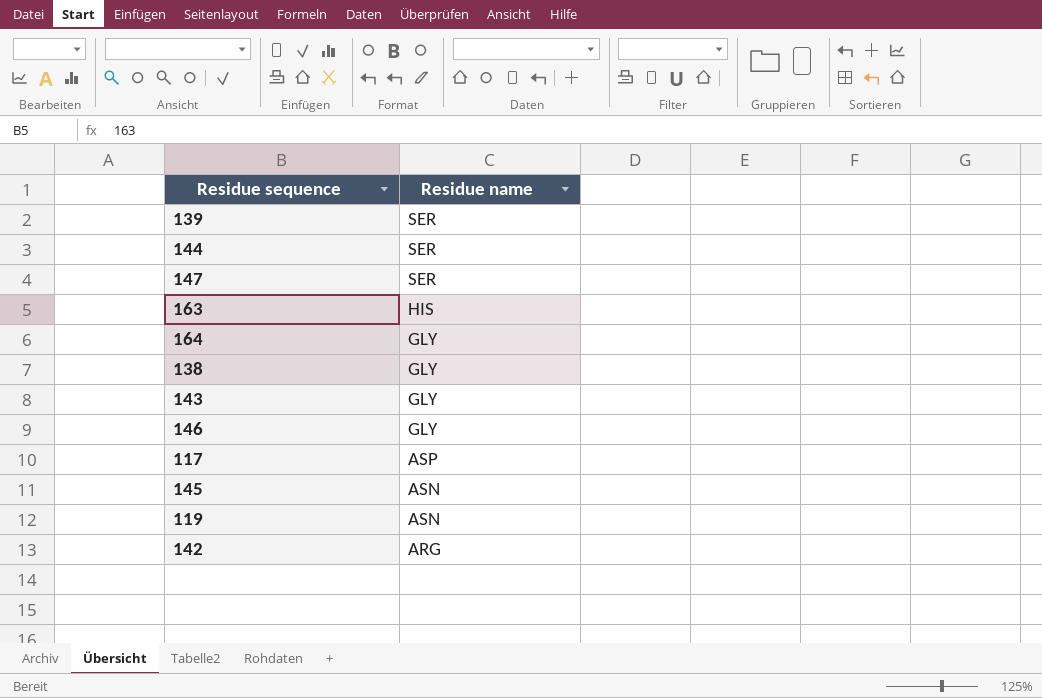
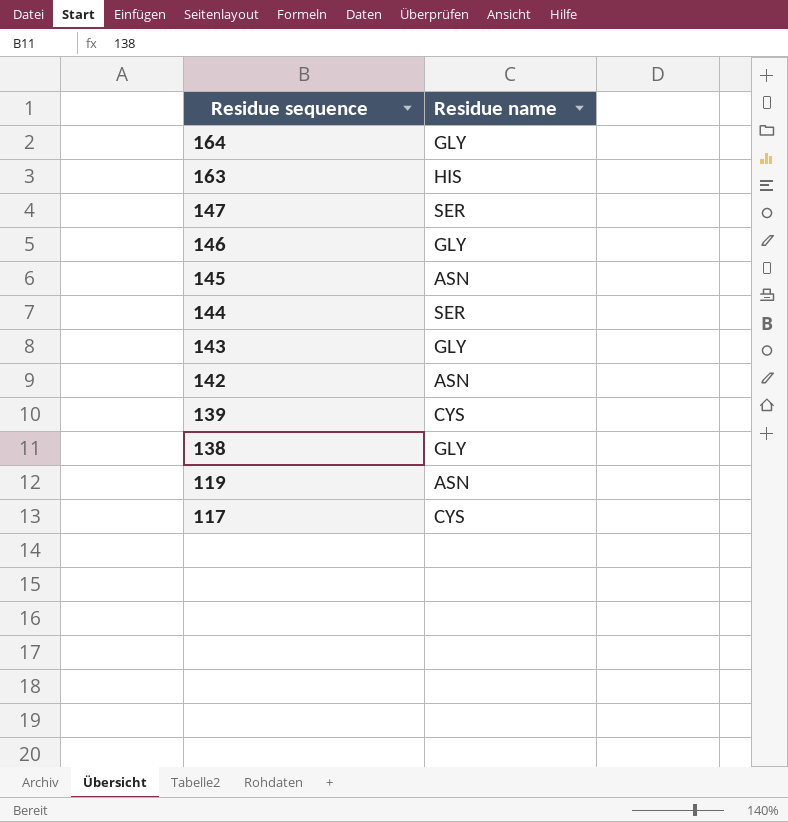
row order: Residue name descending -> Residue sequence descending
142 | Residue name: ARG -> ASN
139 | Residue name: SER -> CYS
117 | Residue name: ASP -> CYS

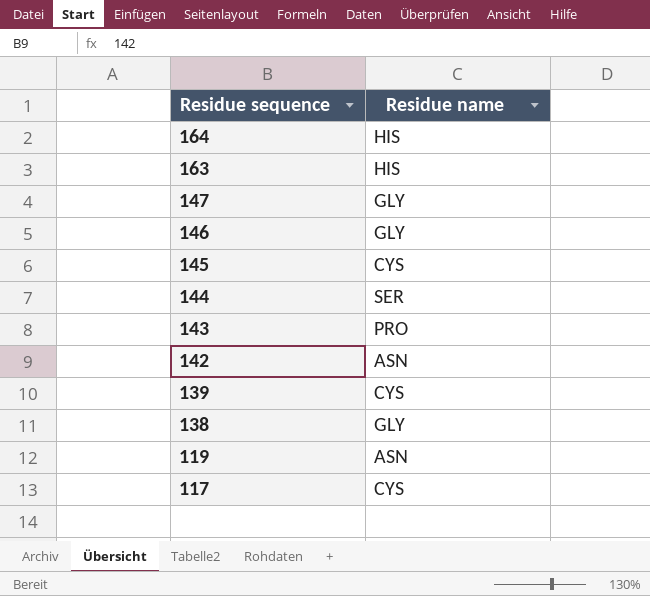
164 | Residue name: GLY -> HIS
147 | Residue name: SER -> GLY
145 | Residue name: ASN -> CYS
143 | Residue name: GLY -> PRO

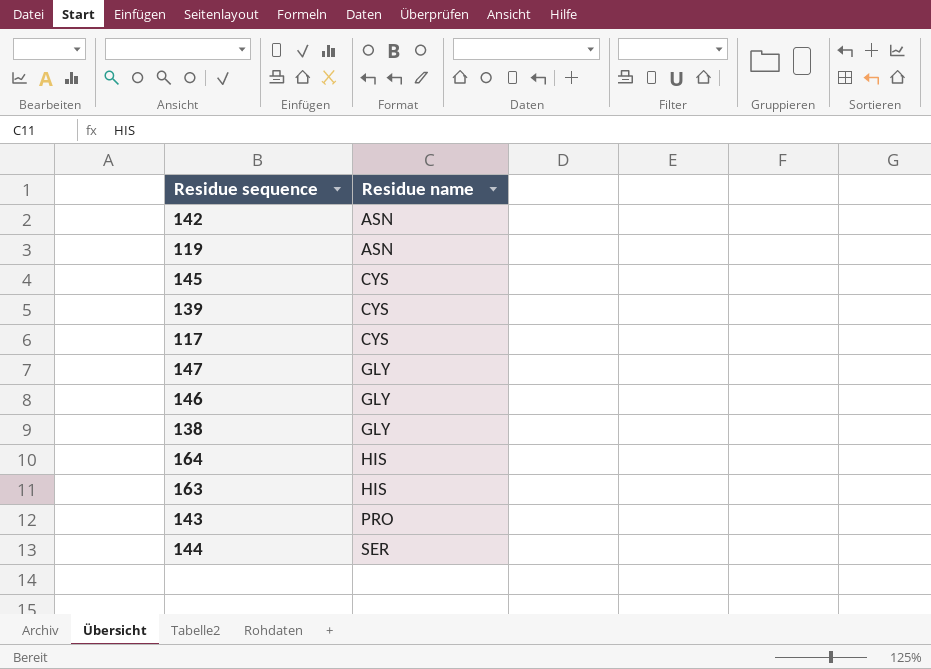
row order: Residue sequence descending -> Residue name ascending

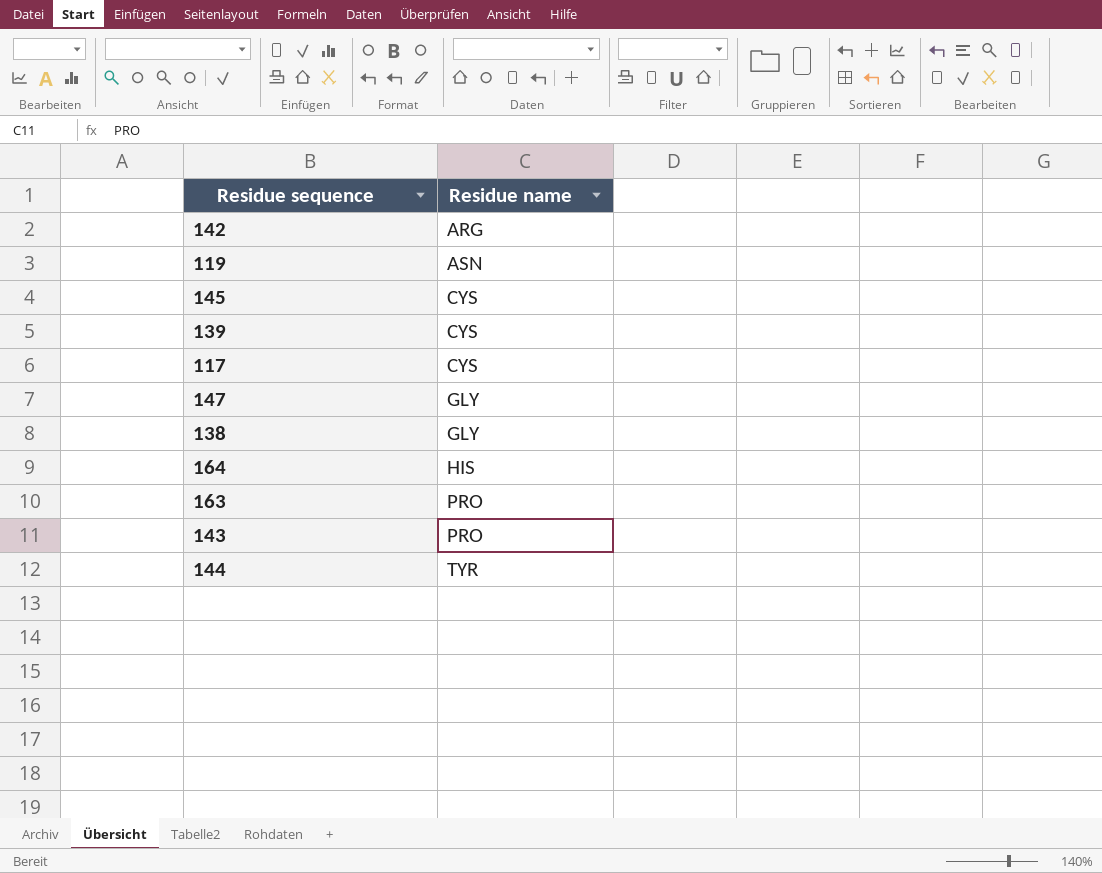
row 146: GLY -> none
142 | Residue name: ASN -> ARG
163 | Residue name: HIS -> PRO
144 | Residue name: SER -> TYR

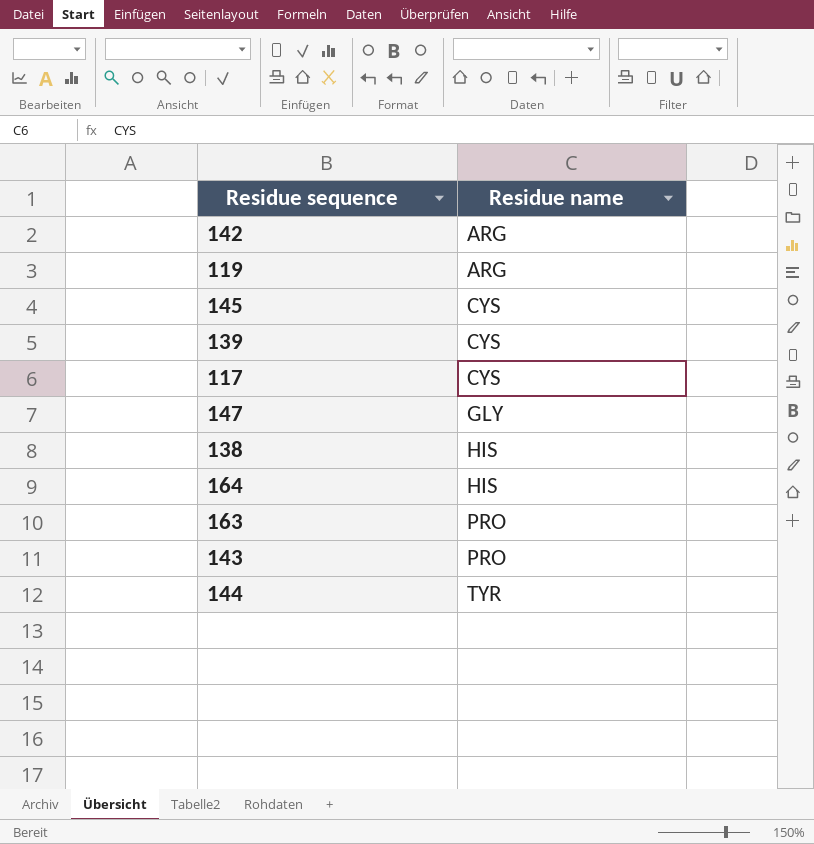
119 | Residue name: ASN -> ARG
138 | Residue name: GLY -> HIS

